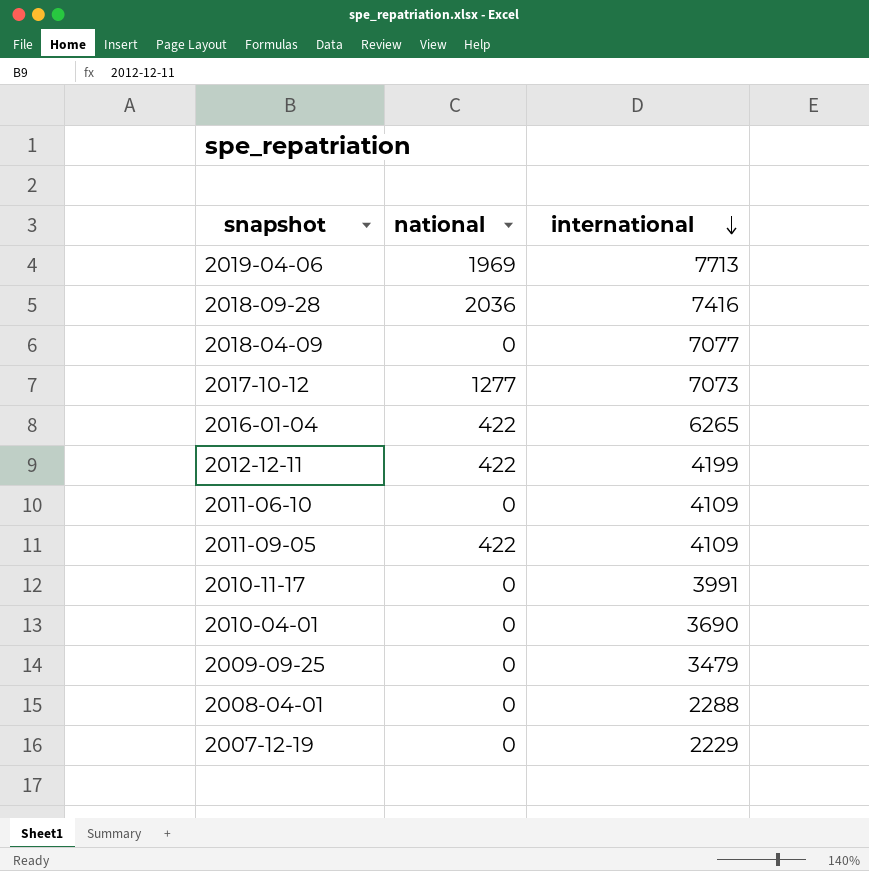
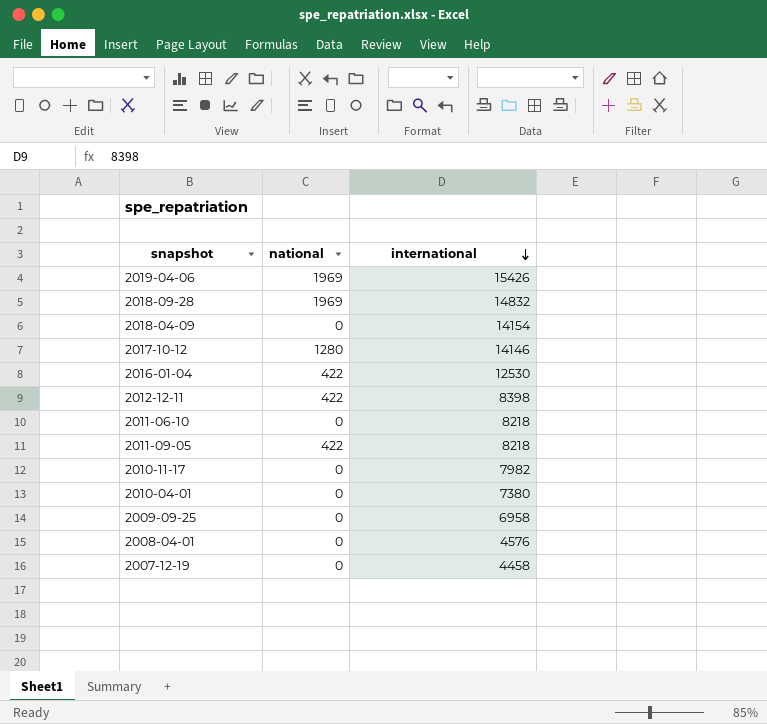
2019-04-06 | international: 7713 -> 15426
2018-09-28 | national: 2036 -> 1969
2018-09-28 | international: 7416 -> 14832
2018-04-09 | international: 7077 -> 14154
2017-10-12 | national: 1277 -> 1280
2017-10-12 | international: 7073 -> 14146
2016-01-04 | international: 6265 -> 12530
2012-12-11 | international: 4199 -> 8398
2011-06-10 | international: 4109 -> 8218
2011-09-05 | international: 4109 -> 8218
2010-11-17 | international: 3991 -> 7982
2010-04-01 | international: 3690 -> 7380
2009-09-25 | international: 3479 -> 6958
2008-04-01 | international: 2288 -> 4576
2007-12-19 | international: 2229 -> 4458

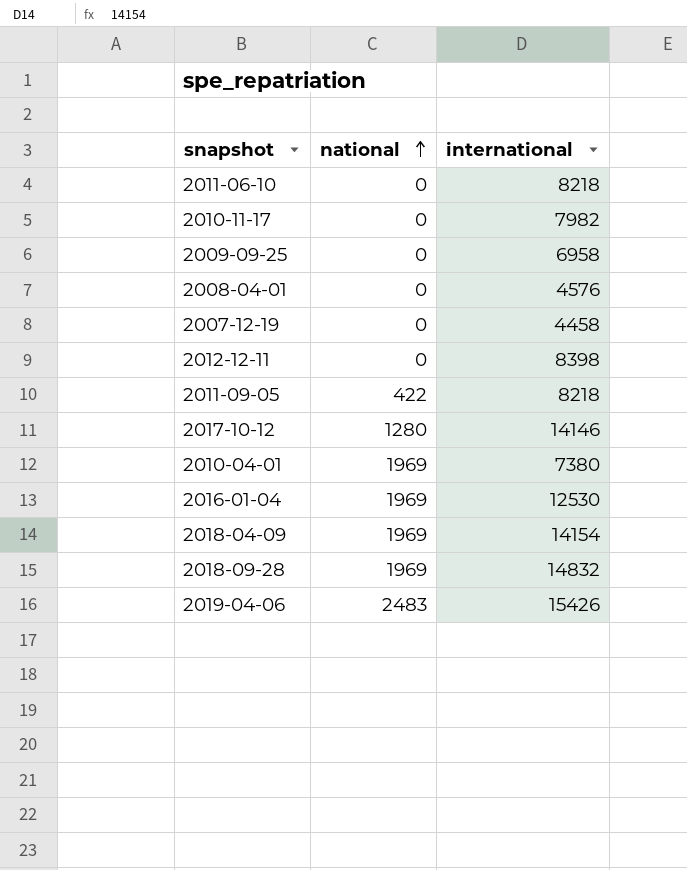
row order: international descending -> national ascending
2012-12-11 | national: 422 -> 0
2010-04-01 | national: 0 -> 1969
2016-01-04 | national: 422 -> 1969
2018-04-09 | national: 0 -> 1969
2019-04-06 | national: 1969 -> 2483

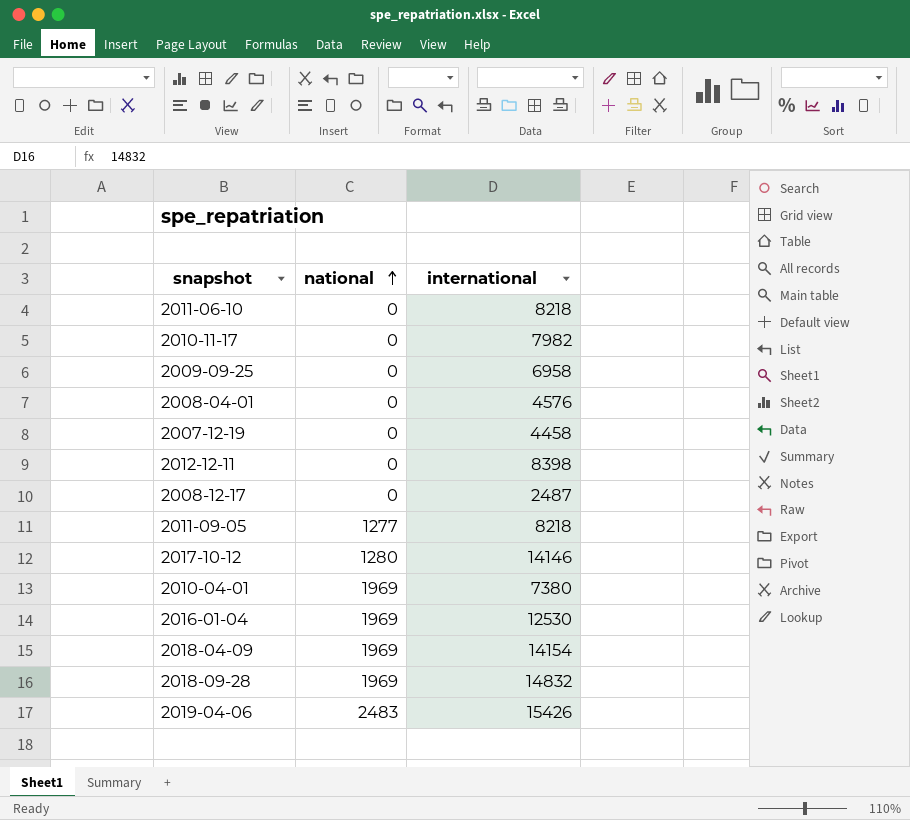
row 2008-12-17: none -> 0 | 2487
2011-09-05 | national: 422 -> 1277

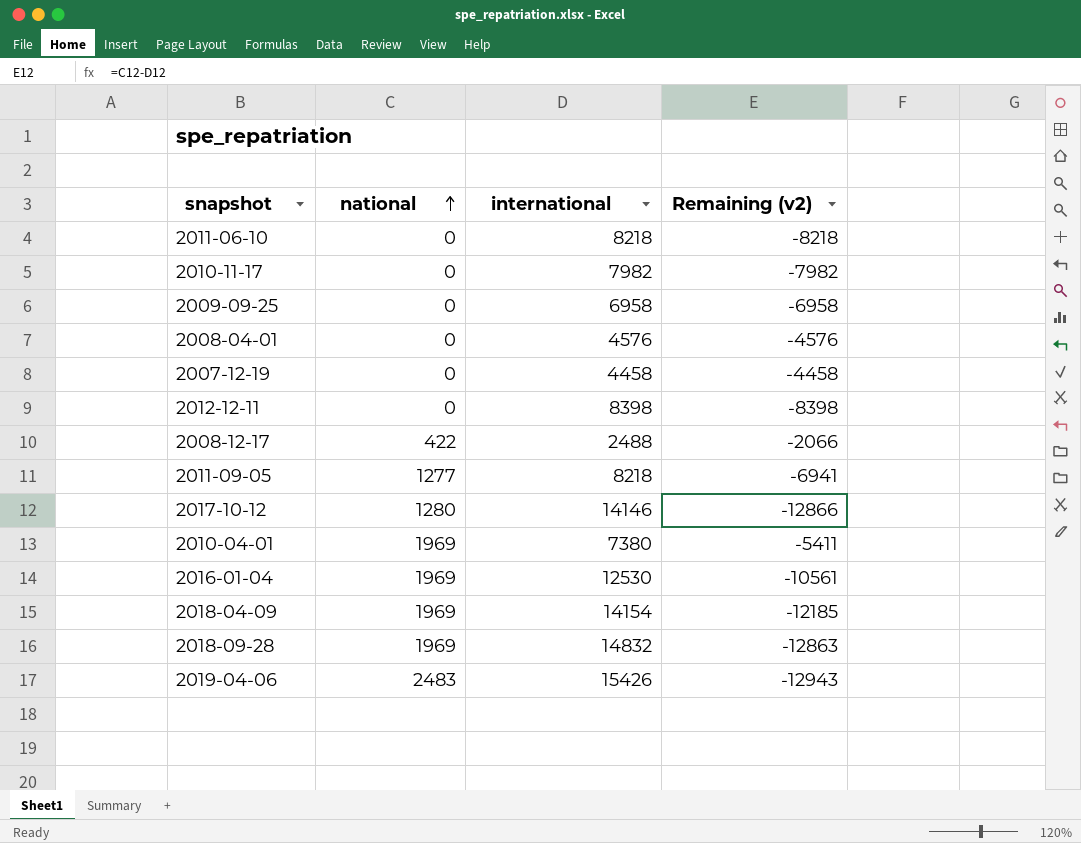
column Remaining (v2) | formula: none -> [national] - [international]
2008-12-17 | national: 0 -> 422
2008-12-17 | international: 2487 -> 2488

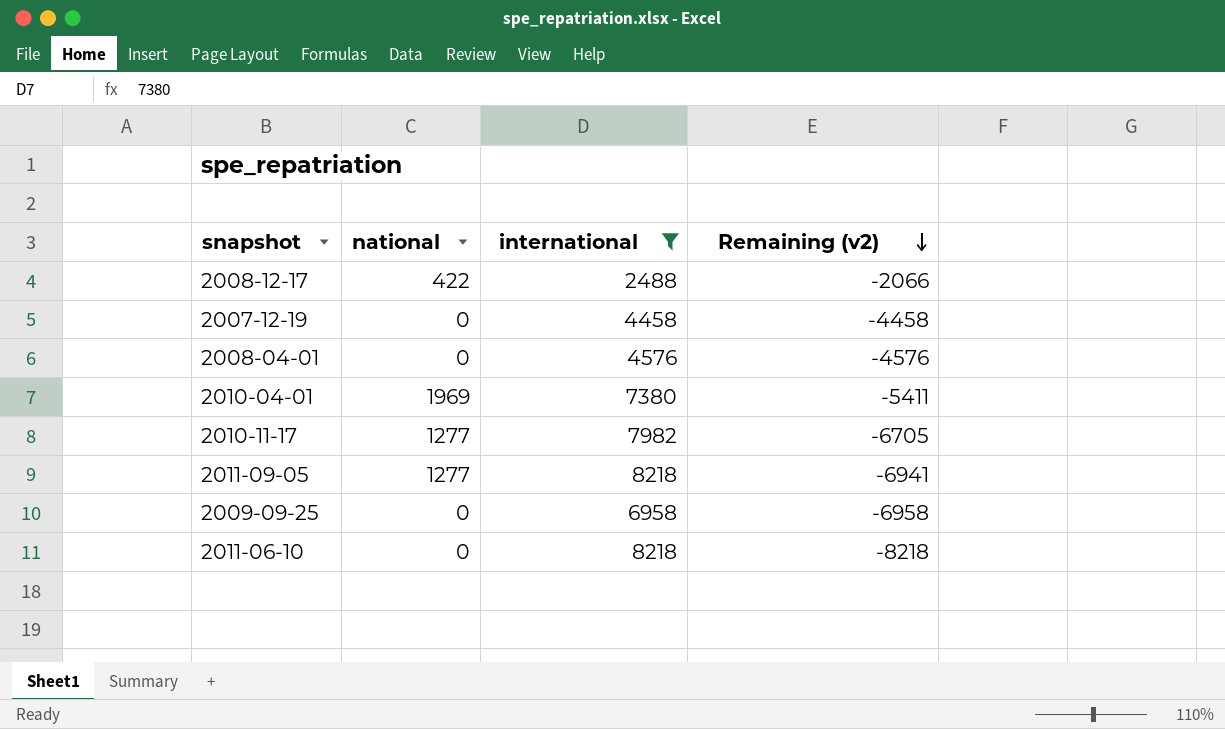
filter: none -> international <= 8218
row order: national ascending -> Remaining (v2) descending
2010-11-17 | national: 0 -> 1277
2010-11-17 | Remaining (v2): -7982 -> -6705

